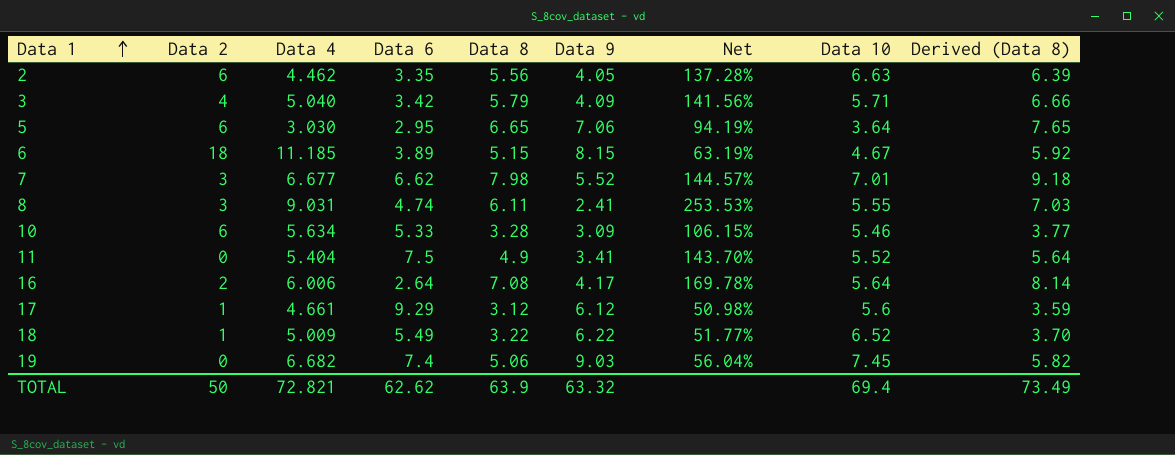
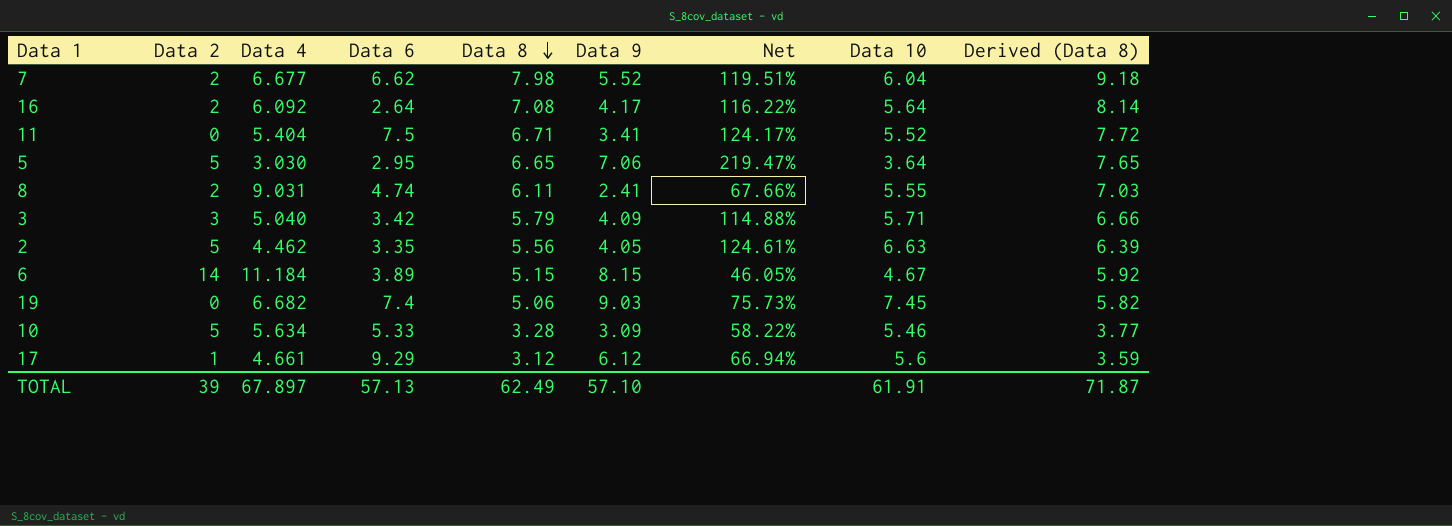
row order: Data 1 ascending -> Data 8 descending
column Net | formula: [Data 8] / [Data 9] -> [Data 8] / [Data 4]
row 18: 1 | 5.009 | 5.49 | 3.22 | 6.22 | 51.77% | 6.52 | 3.70 -> none
7 | Data 2: 3 -> 2
7 | Data 10: 7.01 -> 6.04
16 | Data 4: 6.006 -> 6.092
11 | Data 8: 4.9 -> 6.71
11 | Derived (Data 8): 5.64 -> 7.72
5 | Data 2: 6 -> 5
8 | Data 2: 3 -> 2
3 | Data 2: 4 -> 3
2 | Data 2: 6 -> 5
6 | Data 2: 18 -> 14
6 | Data 4: 11.185 -> 11.184
10 | Data 2: 6 -> 5
TOTAL | Data 2: 50 -> 39
TOTAL | Data 4: 72.821 -> 67.897
TOTAL | Data 6: 62.62 -> 57.13
TOTAL | Data 8: 63.9 -> 62.49
TOTAL | Data 9: 63.32 -> 57.10
TOTAL | Data 10: 69.4 -> 61.91
TOTAL | Derived (Data 8): 73.49 -> 71.87

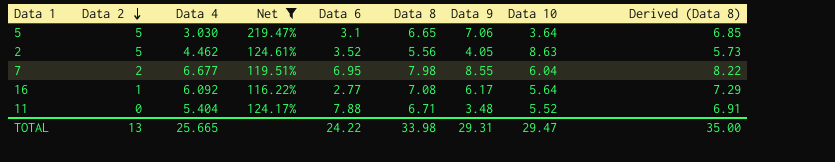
filter: none -> Net >= 116.22%
row order: Data 8 descending -> Data 2 descending
column Net | position: 7 -> 4
column Derived (Data 8) | formula: [Data 8] * 1.15 -> [Data 8] * 1.03
5 | Data 6: 2.95 -> 3.1
2 | Data 6: 3.35 -> 3.52
2 | Data 10: 6.63 -> 8.63
7 | Data 6: 6.62 -> 6.95
7 | Data 9: 5.52 -> 8.55
16 | Data 2: 2 -> 1
16 | Data 6: 2.64 -> 2.77
16 | Data 9: 4.17 -> 6.17
11 | Data 6: 7.5 -> 7.88
11 | Data 9: 3.41 -> 3.48
TOTAL | Data 2: 39 -> 13
TOTAL | Data 4: 67.897 -> 25.665
TOTAL | Data 6: 57.13 -> 24.22
TOTAL | Data 8: 62.49 -> 33.98
TOTAL | Data 9: 57.10 -> 29.31
TOTAL | Data 10: 61.91 -> 29.47
TOTAL | Derived (Data 8): 71.87 -> 35.00

